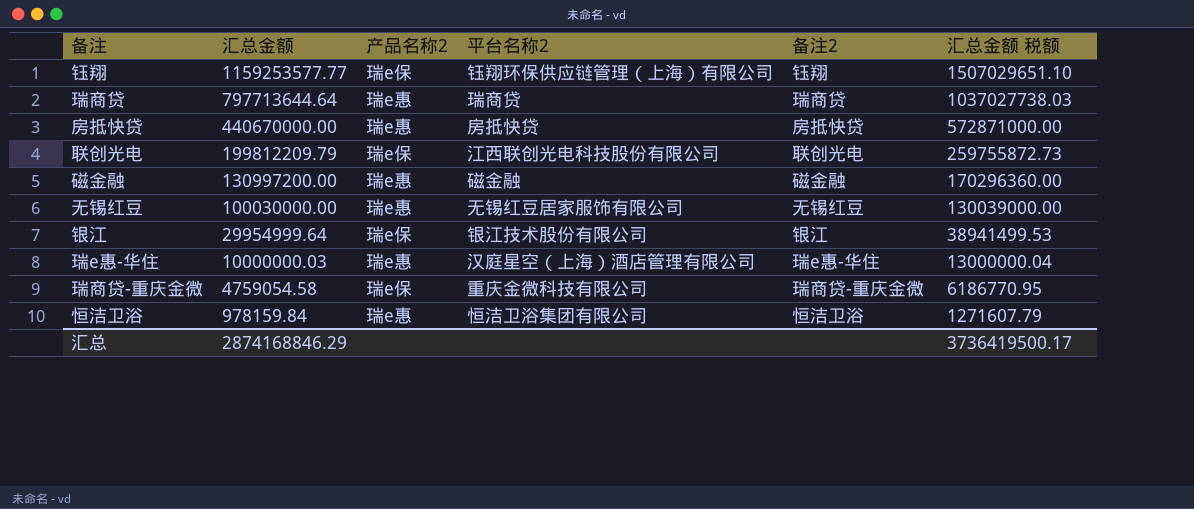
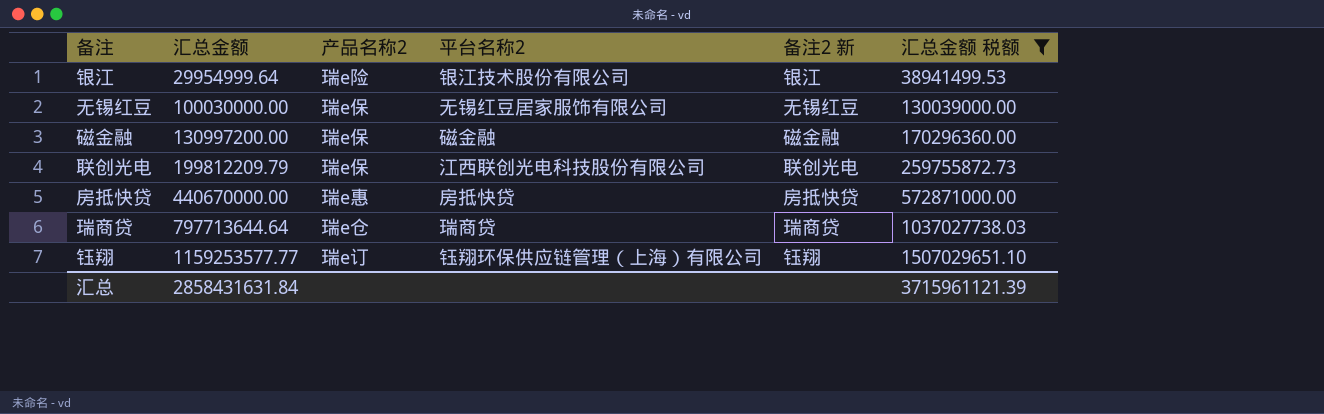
filter: none -> 汇总金额 税额 >= 38941499.53
row order: 汇总金额 descending -> 汇总金额 ascending
column name: 备注2 -> 备注2 新
银江 | 产品名称2: 瑞e保 -> 瑞e险
无锡红豆 | 产品名称2: 瑞e惠 -> 瑞e保
磁金融 | 产品名称2: 瑞e惠 -> 瑞e保
瑞商贷 | 产品名称2: 瑞e惠 -> 瑞e仓
钰翔 | 产品名称2: 瑞e保 -> 瑞e订
汇总 | 汇总金额: 2874168846.29 -> 2858431631.84
汇总 | 汇总金额 税额: 3736419500.17 -> 3715961121.39

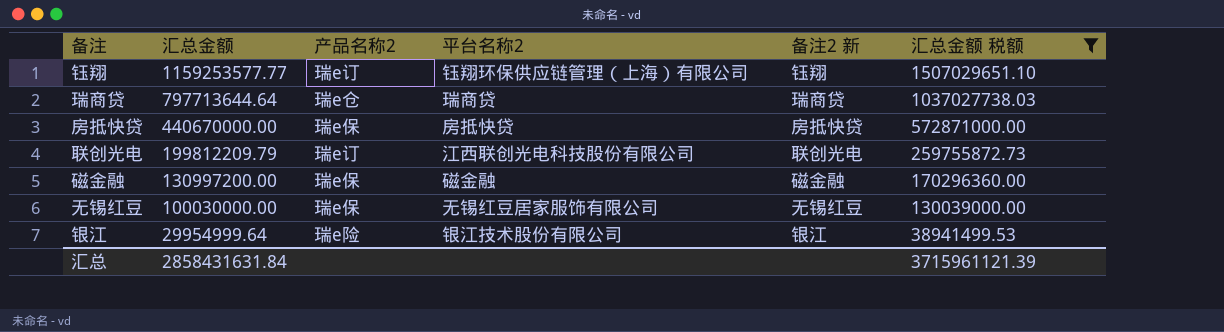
row order: 汇总金额 ascending -> 汇总金额 descending
房抵快贷 | 产品名称2: 瑞e惠 -> 瑞e保
联创光电 | 产品名称2: 瑞e保 -> 瑞e订

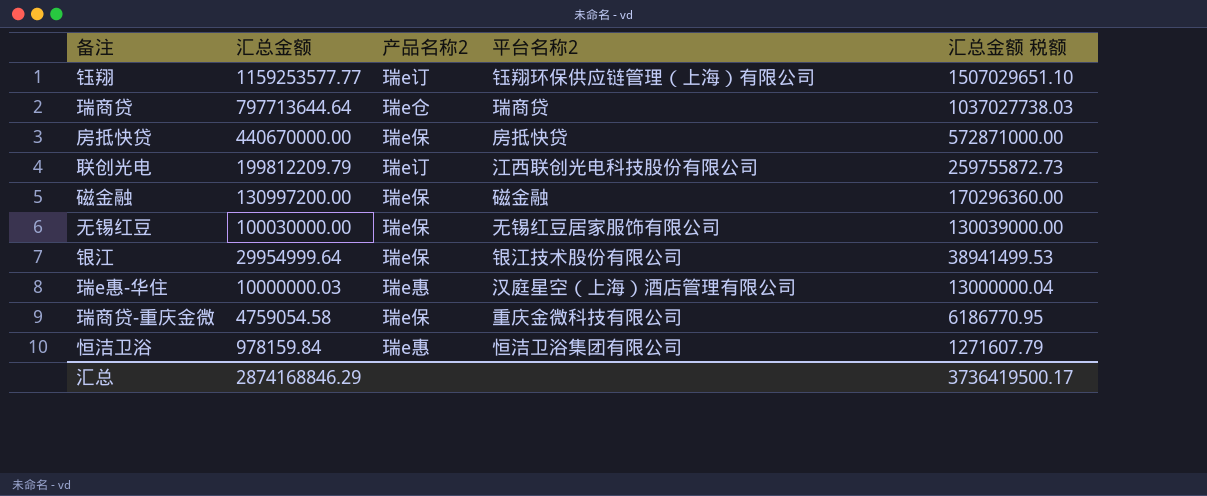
filter: 汇总金额 税额 >= 38941499.53 -> none
column 备注2 新 | position: 5 -> none
银江 | 产品名称2: 瑞e险 -> 瑞e保
汇总 | 汇总金额: 2858431631.84 -> 2874168846.29
汇总 | 汇总金额 税额: 3715961121.39 -> 3736419500.17

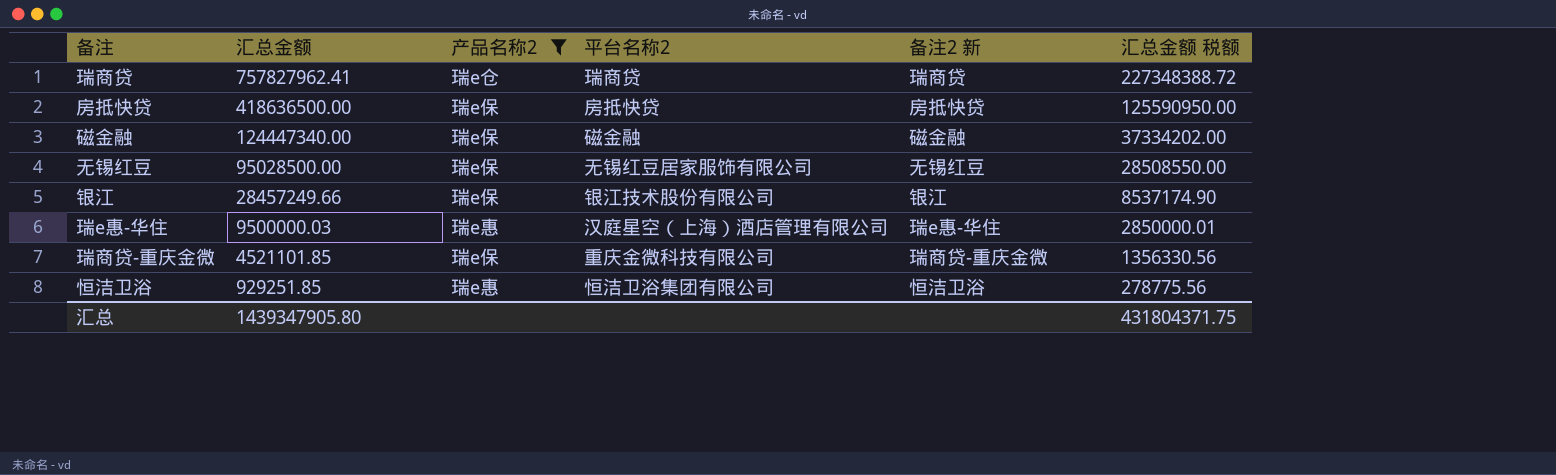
filter: none -> 产品名称2 != 瑞e订
column 备注2 新 | position: none -> 5
column 汇总金额 税额 | formula: [汇总金额] * 1.3 -> [汇总金额] * 0.3
瑞商贷 | 汇总金额: 797713644.64 -> 757827962.41
房抵快贷 | 汇总金额: 440670000.00 -> 418636500.00
磁金融 | 汇总金额: 130997200.00 -> 124447340.00
无锡红豆 | 汇总金额: 100030000.00 -> 95028500.00
银江 | 汇总金额: 29954999.64 -> 28457249.66
瑞e惠-华住 | 汇总金额: 10000000.03 -> 9500000.03
瑞商贷-重庆金微 | 汇总金额: 4759054.58 -> 4521101.85
恒洁卫浴 | 汇总金额: 978159.84 -> 929251.85
汇总 | 汇总金额: 2874168846.29 -> 1439347905.80
汇总 | 汇总金额 税额: 3736419500.17 -> 431804371.75

